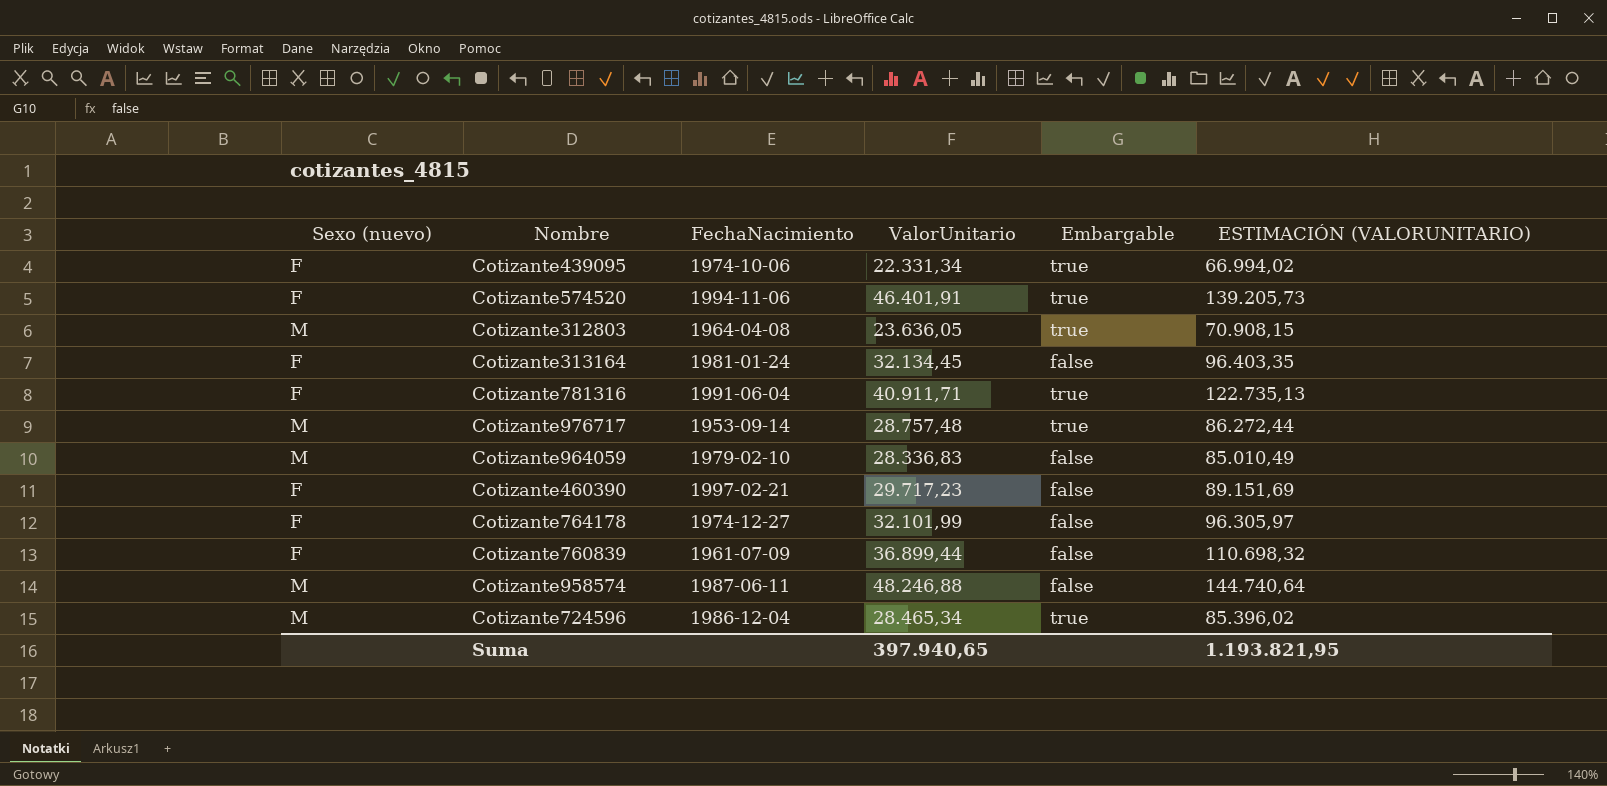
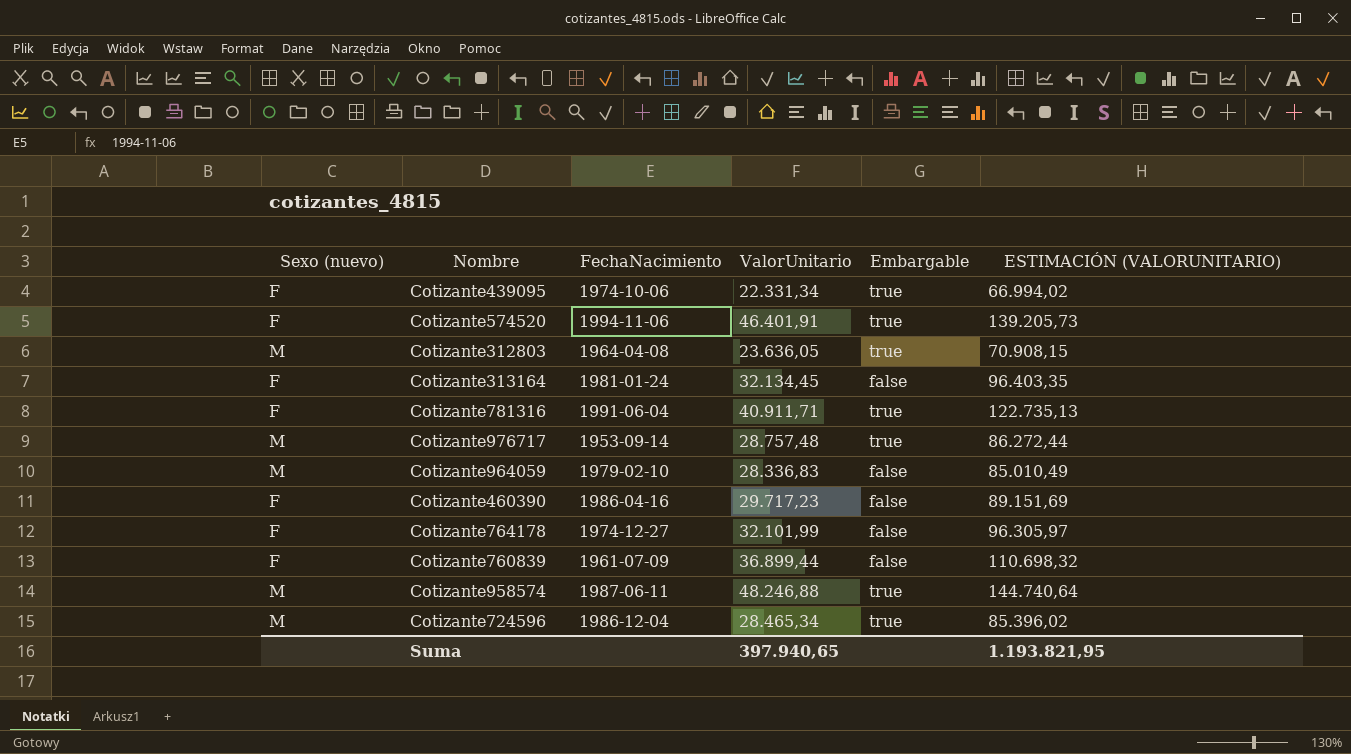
Cotizante460390 | FechaNacimiento: 1997-02-21 -> 1986-04-16
Cotizante958574 | Embargable: false -> true

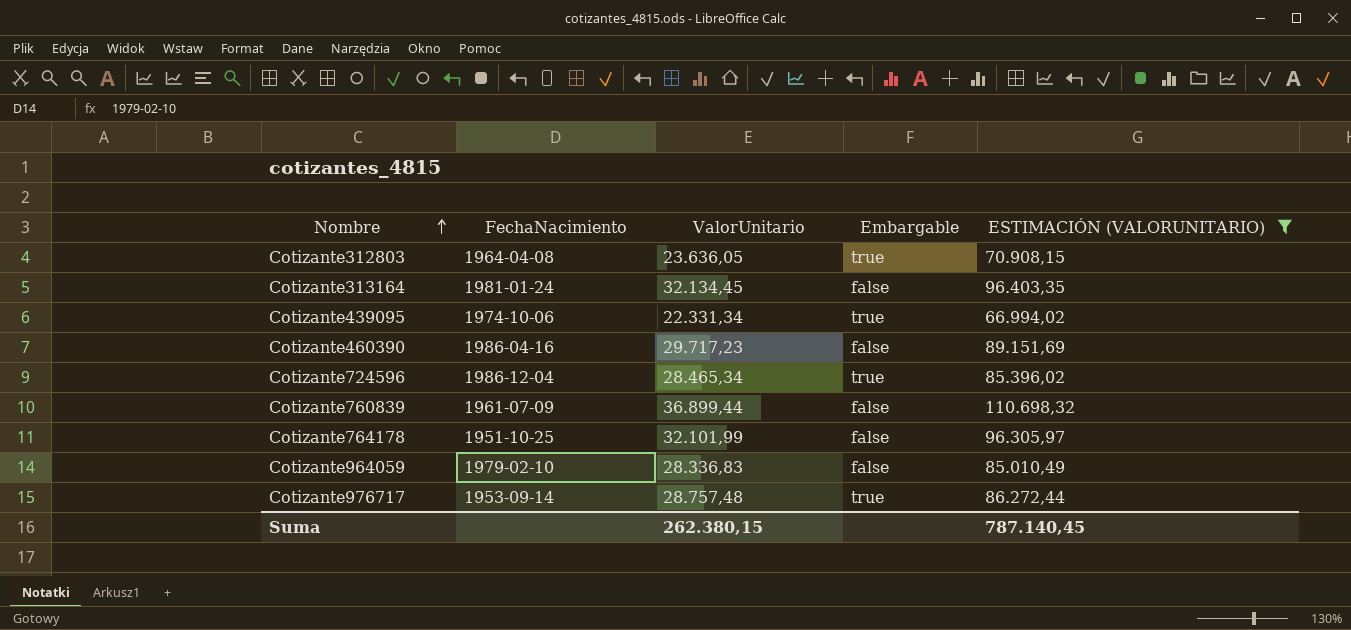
filter: none -> ESTIMACIÓN (VALORUNITARIO) <= 110.698,32
row order: none -> Nombre ascending
column Sexo (nuevo) | position: 1 -> none
Cotizante764178 | FechaNacimiento: 1974-12-27 -> 1951-10-25
Suma | ValorUnitario: 397.940,65 -> 262.380,15
Suma | ESTIMACIÓN (VALORUNITARIO): 1.193.821,95 -> 787.140,45

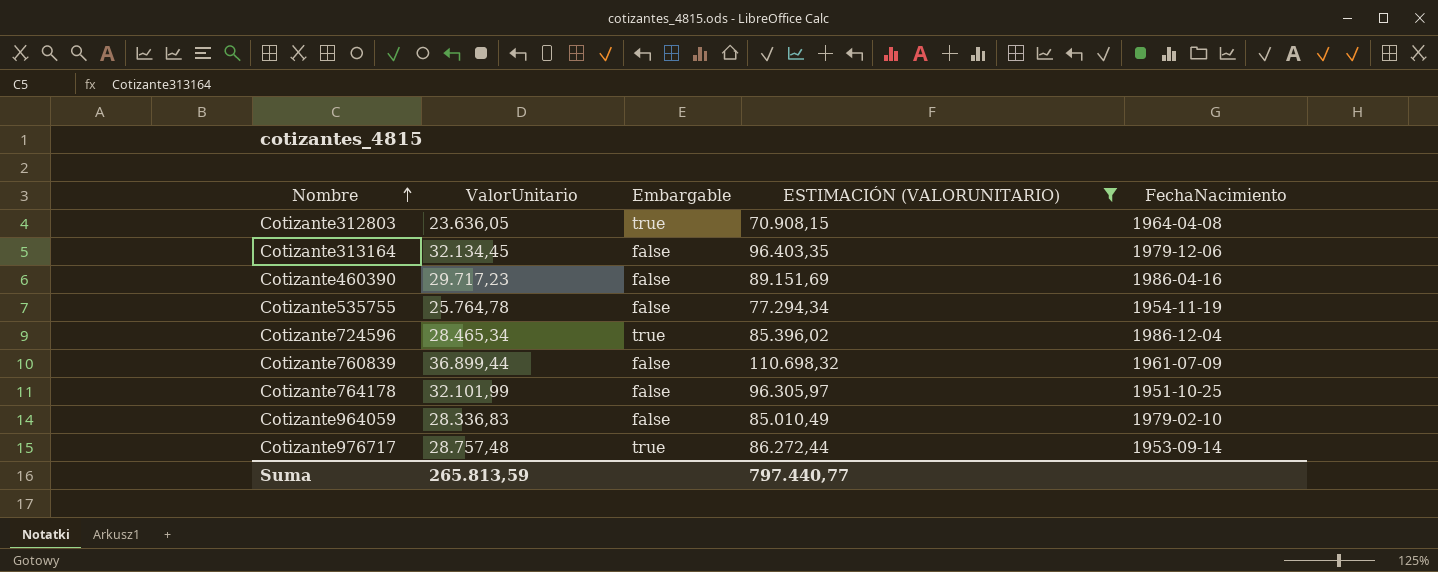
column FechaNacimiento | position: 2 -> 5
row Cotizante439095: 1974-10-06 | 22.331,34 | true | 66.994,02 -> none
Cotizante313164 | FechaNacimiento: 1981-01-24 -> 1979-12-06
row Cotizante535755: none -> 25.764,78 | false | 77.294,34 | 1954-11-19
Suma | ValorUnitario: 262.380,15 -> 265.813,59
Suma | ESTIMACIÓN (VALORUNITARIO): 787.140,45 -> 797.440,77

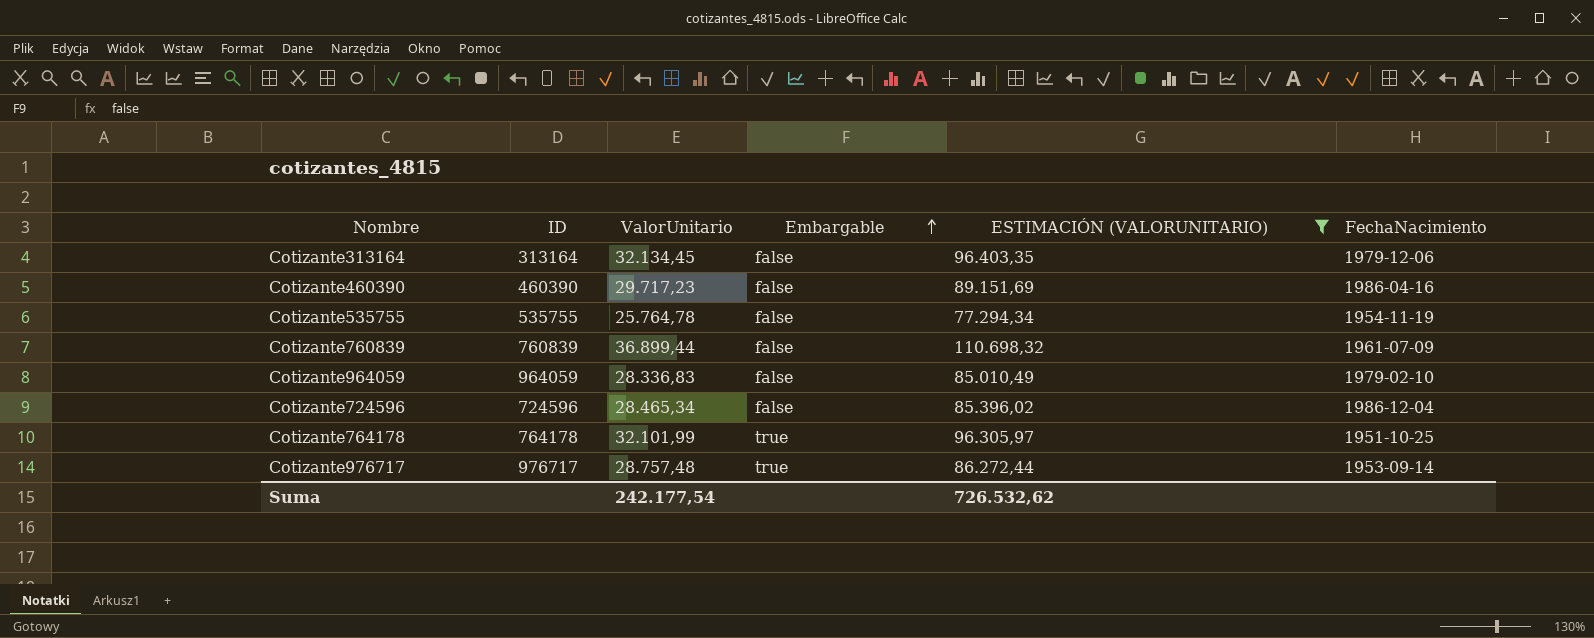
row order: Nombre ascending -> Embargable ascending
column ID | position: none -> 2
row Cotizante312803: 23.636,05 | true | 70.908,15 | 1964-04-08 -> none
Cotizante724596 | Embargable: true -> false
Cotizante764178 | Embargable: false -> true
Suma | ValorUnitario: 265.813,59 -> 242.177,54
Suma | ESTIMACIÓN (VALORUNITARIO): 797.440,77 -> 726.532,62

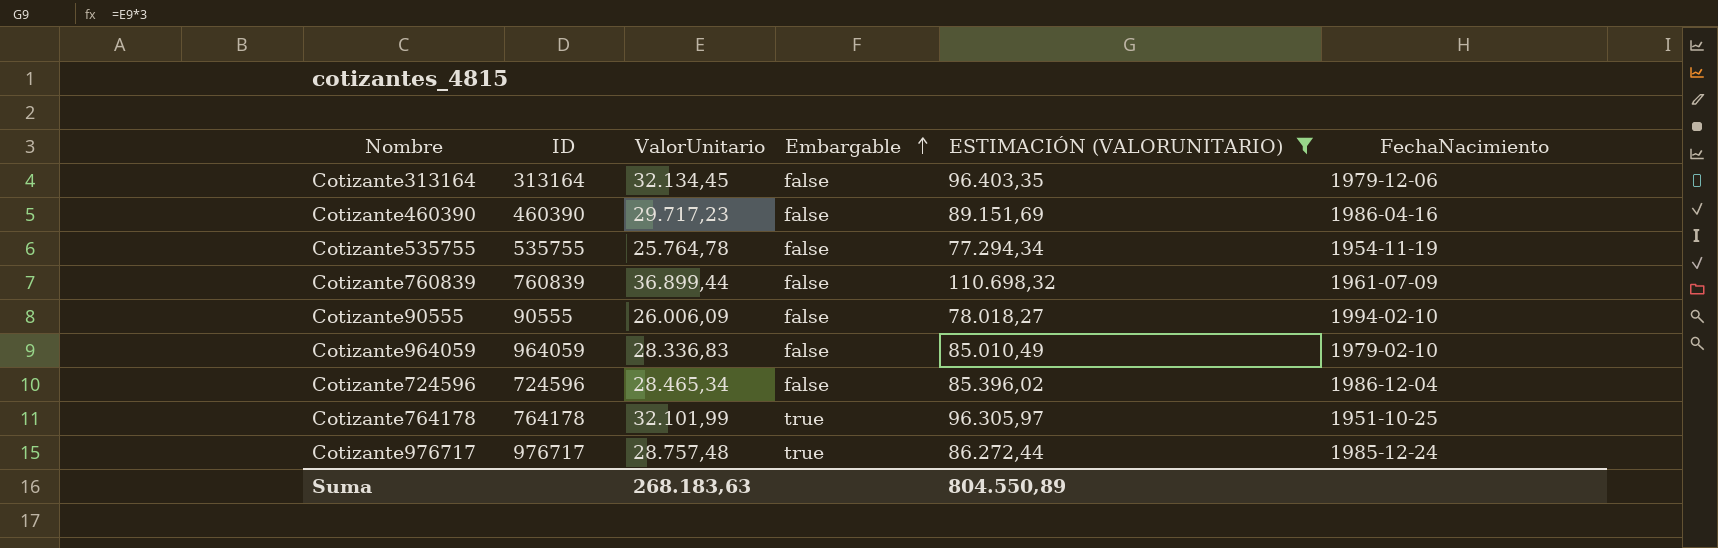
row Cotizante90555: none -> 90555 | 26.006,09 | false | 78.018,27 | 1994-02-10
Cotizante976717 | FechaNacimiento: 1953-09-14 -> 1985-12-24
Suma | ValorUnitario: 242.177,54 -> 268.183,63
Suma | ESTIMACIÓN (VALORUNITARIO): 726.532,62 -> 804.550,89

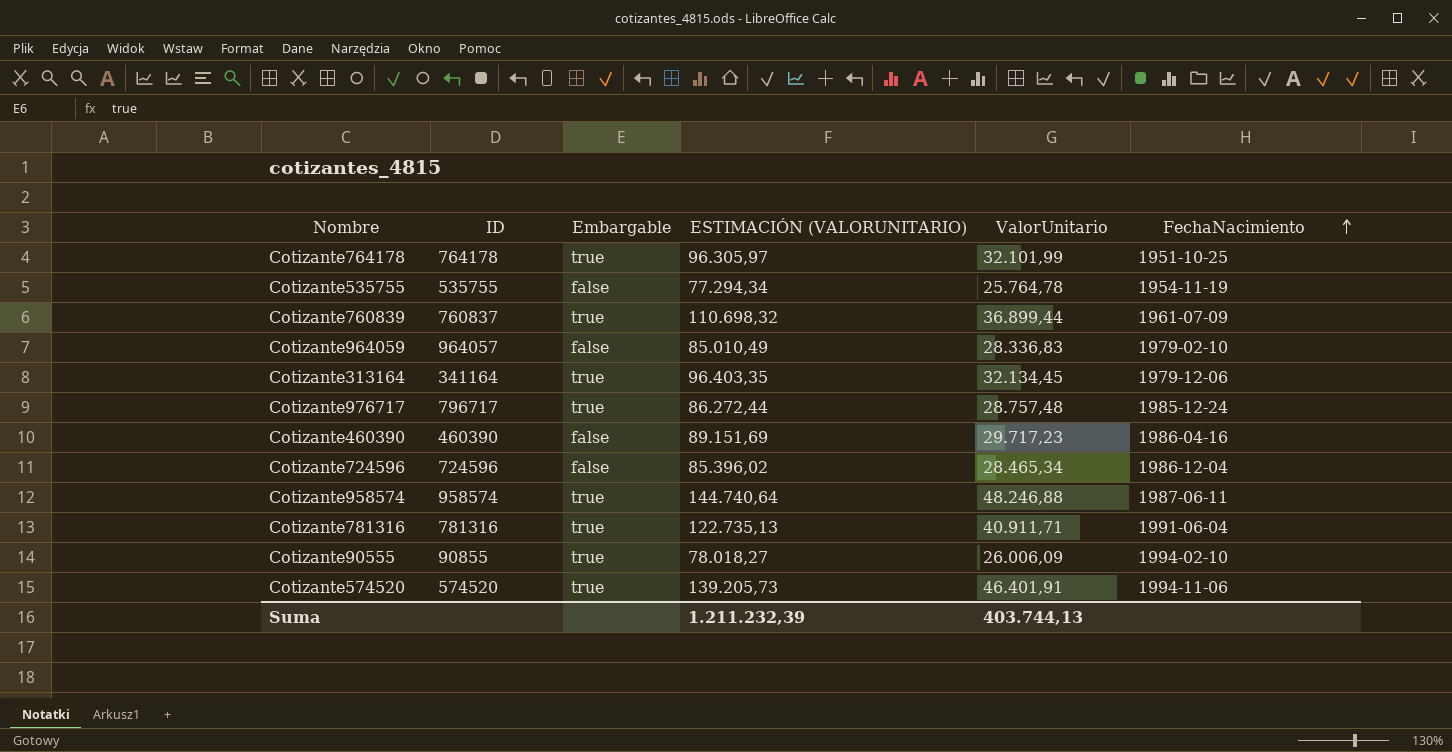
filter: ESTIMACIÓN (VALORUNITARIO) <= 110.698,32 -> none
row order: Embargable ascending -> FechaNacimiento ascending
column ValorUnitario | position: 3 -> 5
Cotizante760839 | ID: 760839 -> 760837
Cotizante760839 | Embargable: false -> true
Cotizante964059 | ID: 964059 -> 964057
Cotizante313164 | ID: 313164 -> 341164
Cotizante313164 | Embargable: false -> true
Cotizante976717 | ID: 976717 -> 796717
Cotizante90555 | ID: 90555 -> 90855
Cotizante90555 | Embargable: false -> true
Suma | ESTIMACIÓN (VALORUNITARIO): 804.550,89 -> 1.211.232,39
Suma | ValorUnitario: 268.183,63 -> 403.744,13

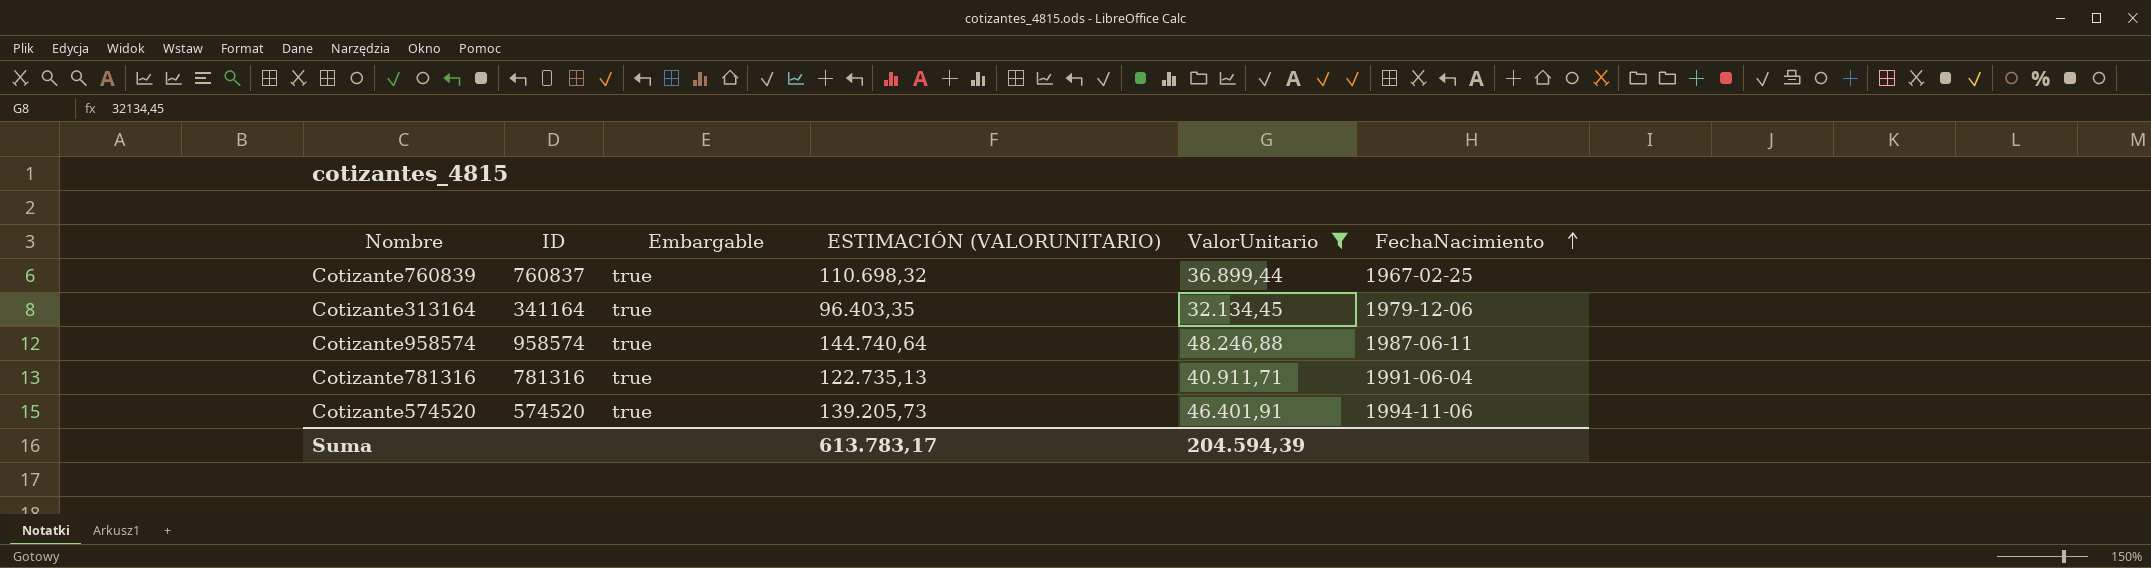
filter: none -> ValorUnitario >= 32.134,45
Cotizante760839 | FechaNacimiento: 1961-07-09 -> 1967-02-25
Suma | ESTIMACIÓN (VALORUNITARIO): 1.211.232,39 -> 613.783,17
Suma | ValorUnitario: 403.744,13 -> 204.594,39

